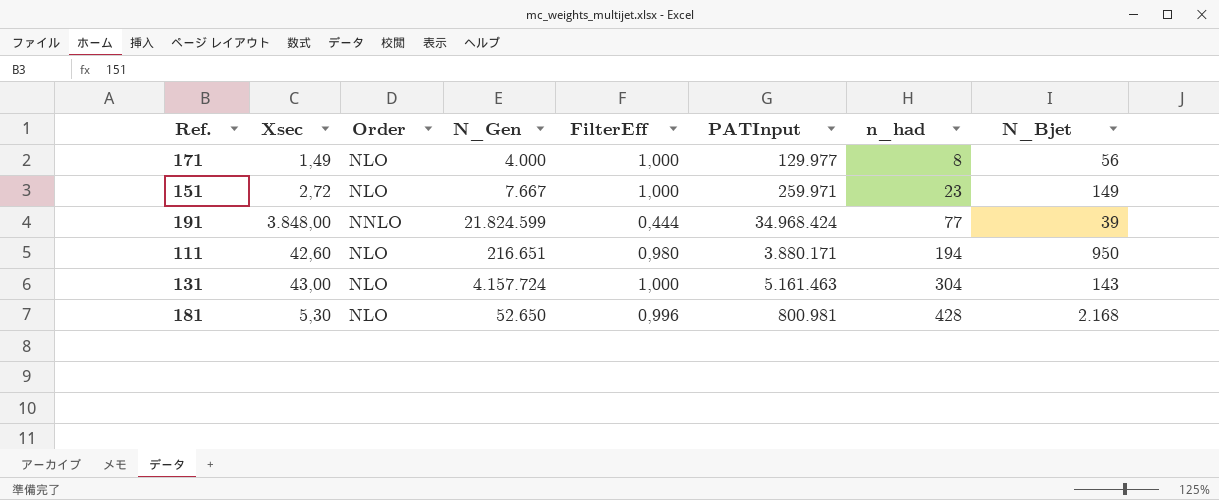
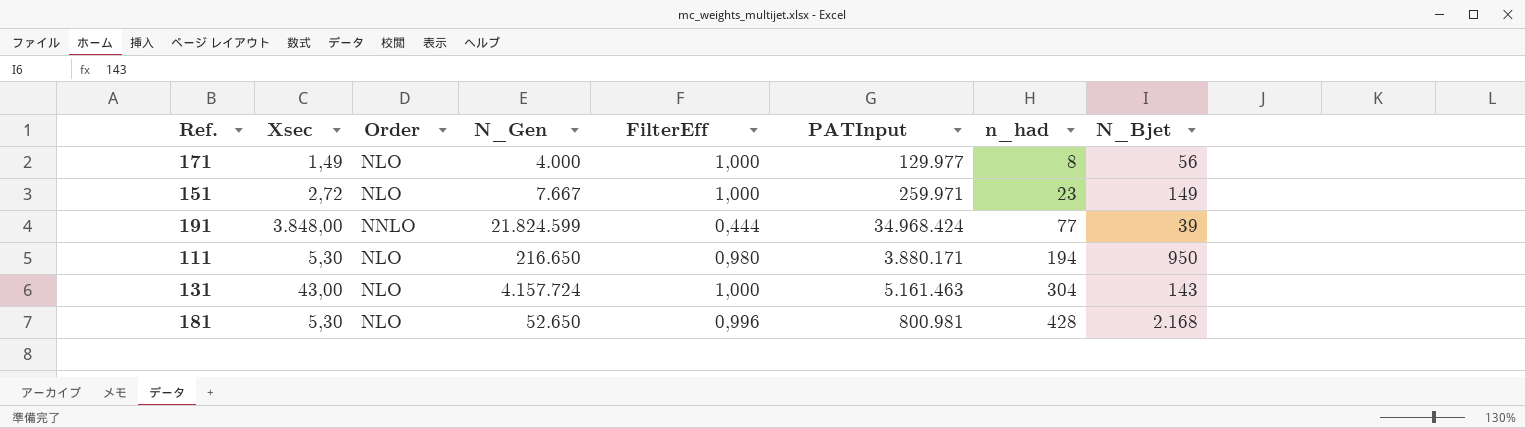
111 | Xsec: 42,60 -> 5,30
111 | N_Gen: 216.651 -> 216.650

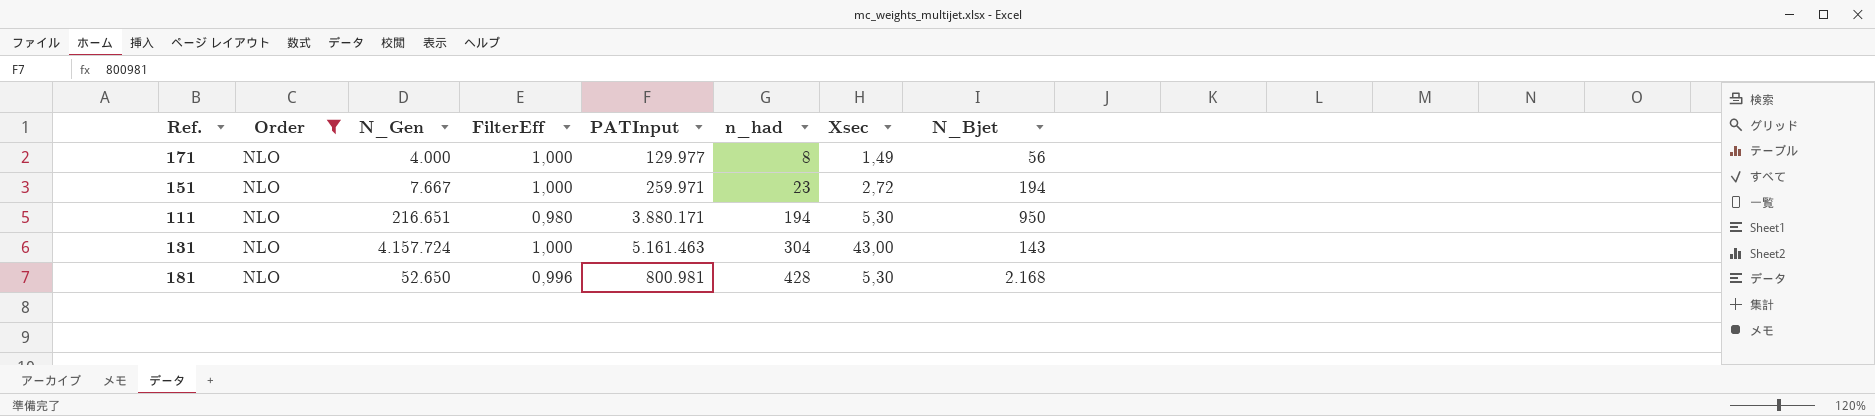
filter: none -> Order = NLO
column Xsec | position: 2 -> 7
151 | N_Bjet: 149 -> 194
111 | N_Gen: 216.650 -> 216.651

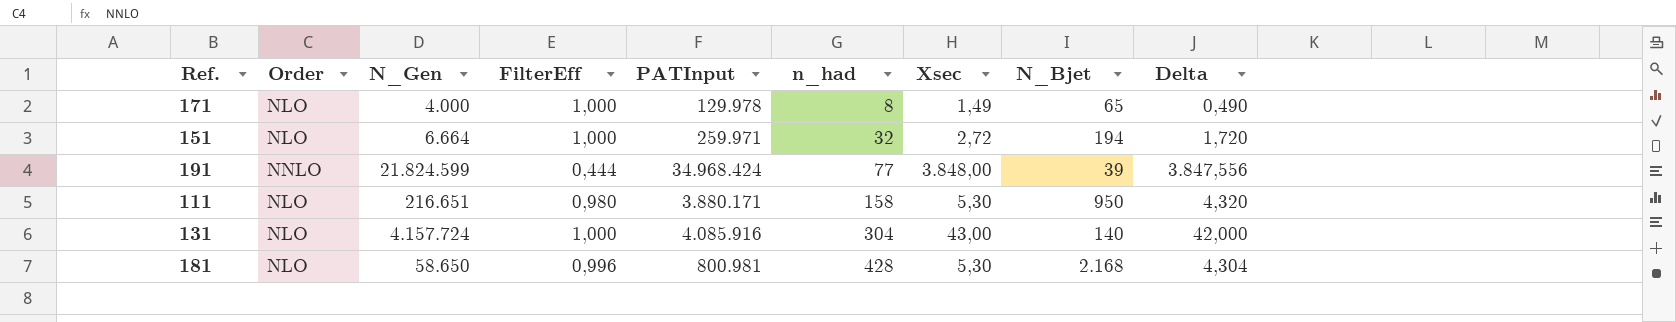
filter: Order = NLO -> none
column Delta | formula: none -> [Xsec] - [FilterEff]
171 | PATInput: 129.977 -> 129.978
171 | N_Bjet: 56 -> 65
151 | N_Gen: 7.667 -> 6.664
151 | n_had: 23 -> 32
111 | n_had: 194 -> 158
131 | PATInput: 5.161.463 -> 4.085.916
131 | N_Bjet: 143 -> 140
181 | N_Gen: 52.650 -> 58.650

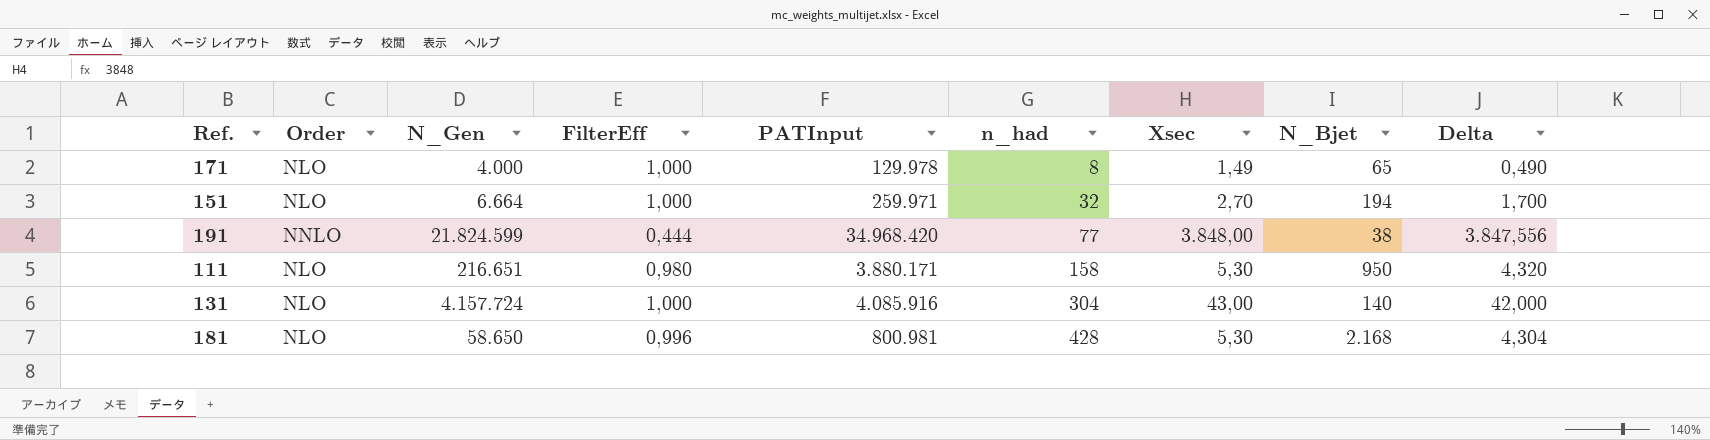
151 | Xsec: 2,72 -> 2,70
151 | Delta: 1,720 -> 1,700
191 | PATInput: 34.968.424 -> 34.968.420
191 | N_Bjet: 39 -> 38

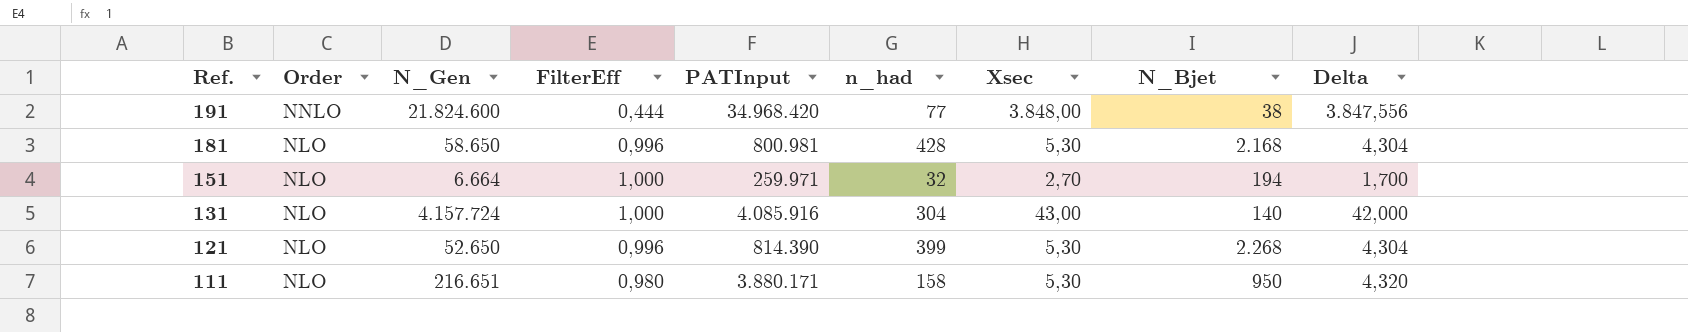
row order: n_had ascending -> Ref. descending
row 171: NLO | 4.000 | 1,000 | 129.978 | 8 | 1,49 | 65 | 0,490 -> none
191 | N_Gen: 21.824.599 -> 21.824.600
row 121: none -> NLO | 52.650 | 0,996 | 814.390 | 399 | 5,30 | 2.268 | 4,304

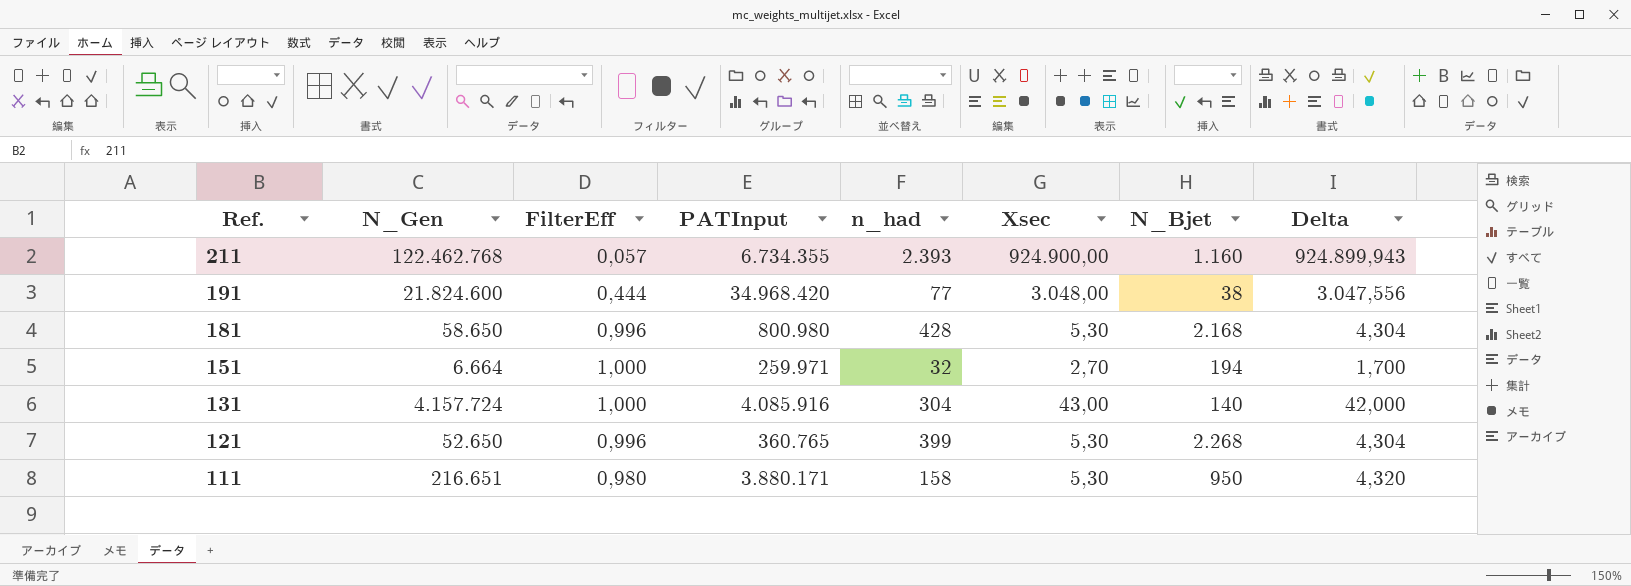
column Order | position: 2 -> none
row 211: none -> 122.462.768 | 0,057 | 6.734.355 | 2.393 | 924.900,00 | 1.160 | 924.899,943
191 | Xsec: 3.848,00 -> 3.048,00
191 | Delta: 3.847,556 -> 3.047,556
181 | PATInput: 800.981 -> 800.980
121 | PATInput: 814.390 -> 360.765

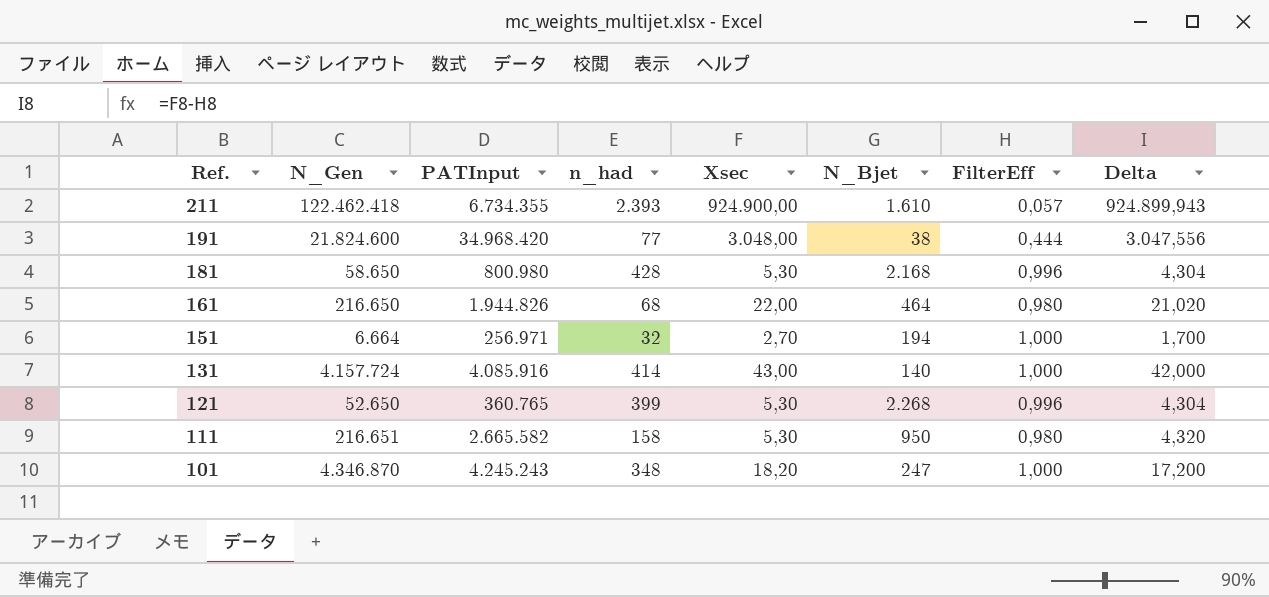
column FilterEff | position: 3 -> 7
211 | N_Gen: 122.462.768 -> 122.462.418
211 | N_Bjet: 1.160 -> 1.610
row 161: none -> 216.650 | 1.944.826 | 68 | 22,00 | 464 | 0,980 | 21,020
151 | PATInput: 259.971 -> 256.971
131 | n_had: 304 -> 414
111 | PATInput: 3.880.171 -> 2.665.582
row 101: none -> 4.346.870 | 4.245.243 | 348 | 18,20 | 247 | 1,000 | 17,200

